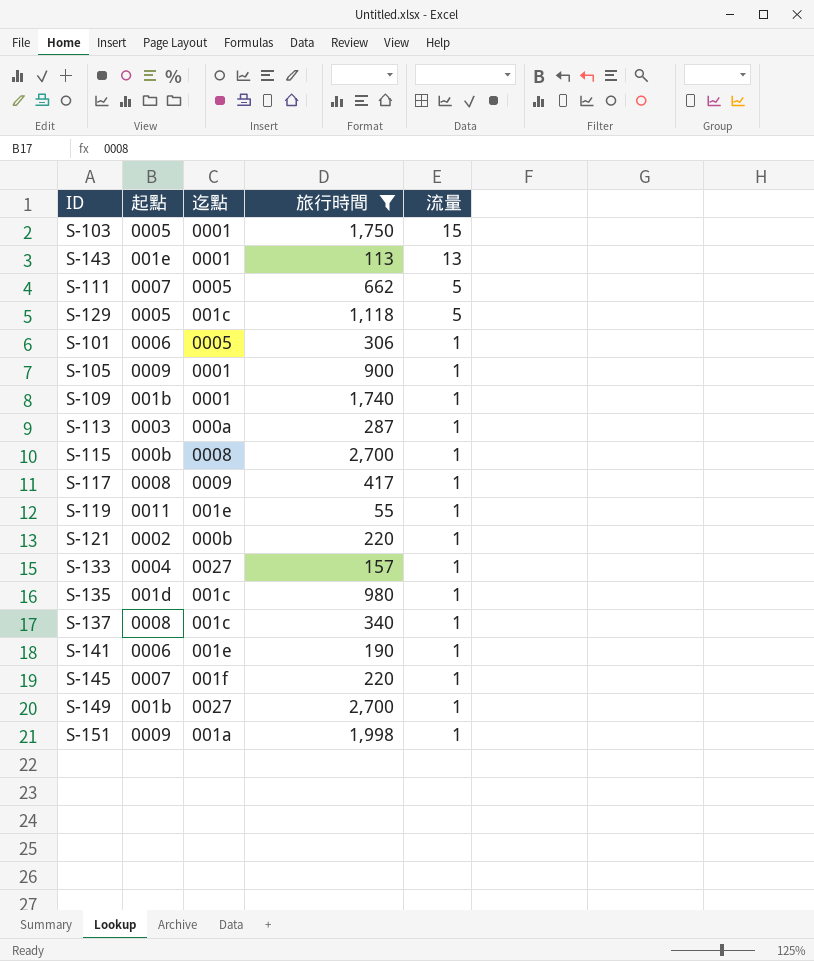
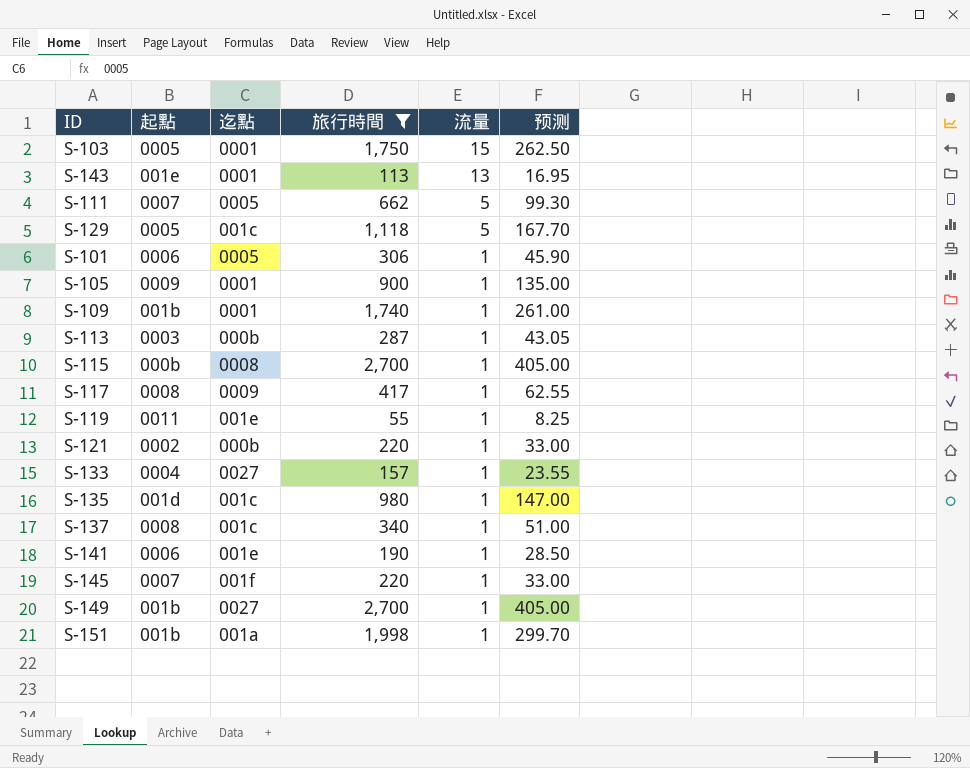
column 预测 | formula: none -> [旅行時間] * 0.15
S-113 | 迄點: 000a -> 000b
S-151 | 起點: 0009 -> 001b

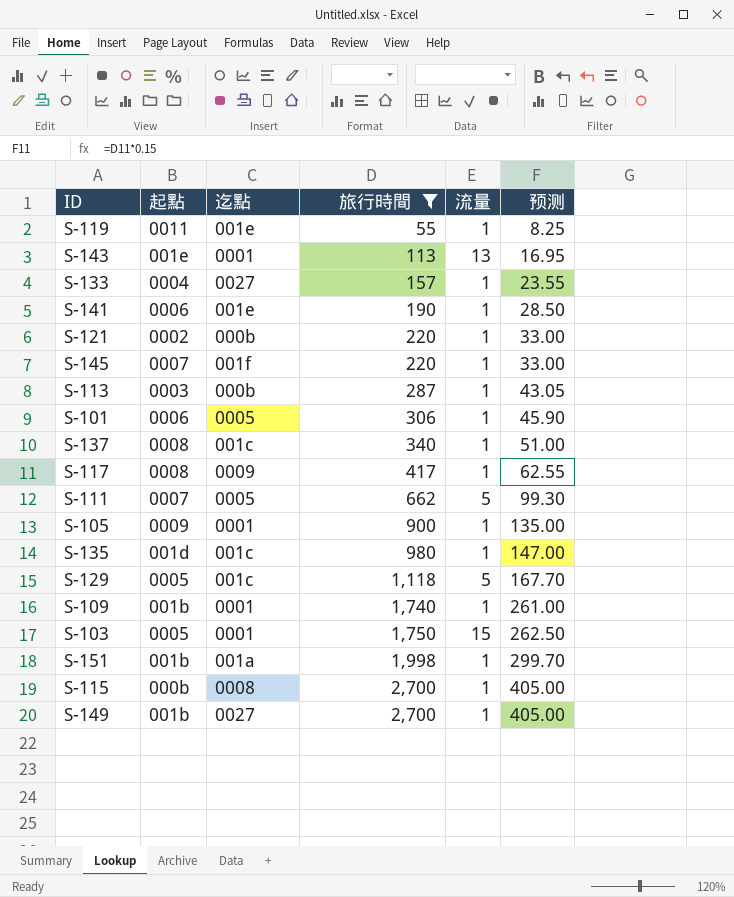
row order: 流量 descending -> 旅行時間 ascending

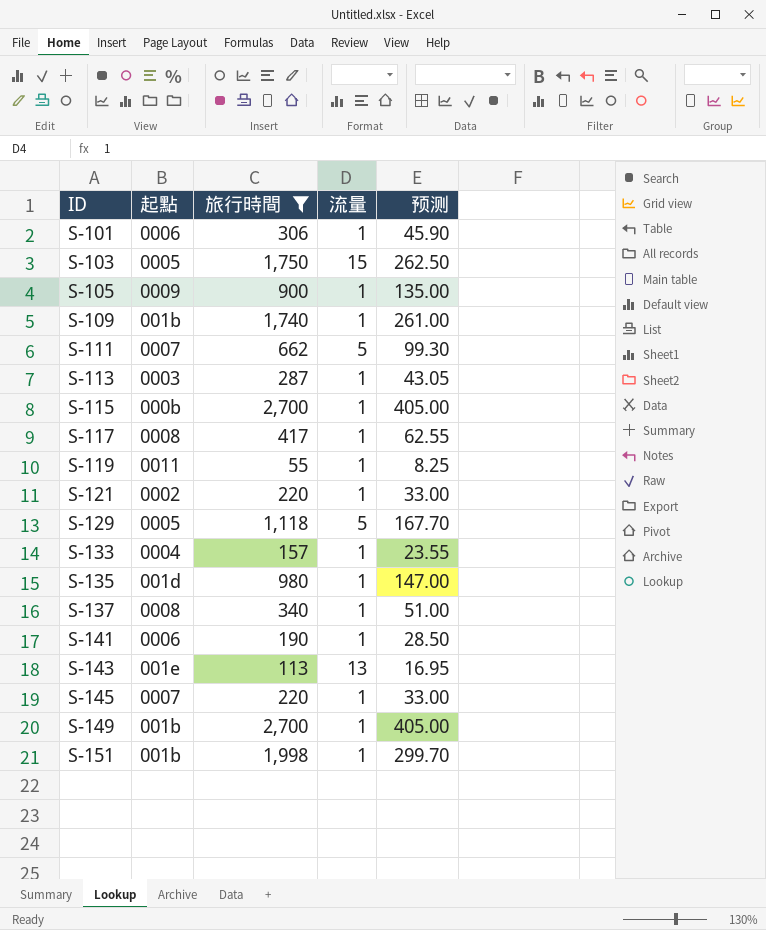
row order: 旅行時間 ascending -> ID ascending
column 迄點 | position: 3 -> none

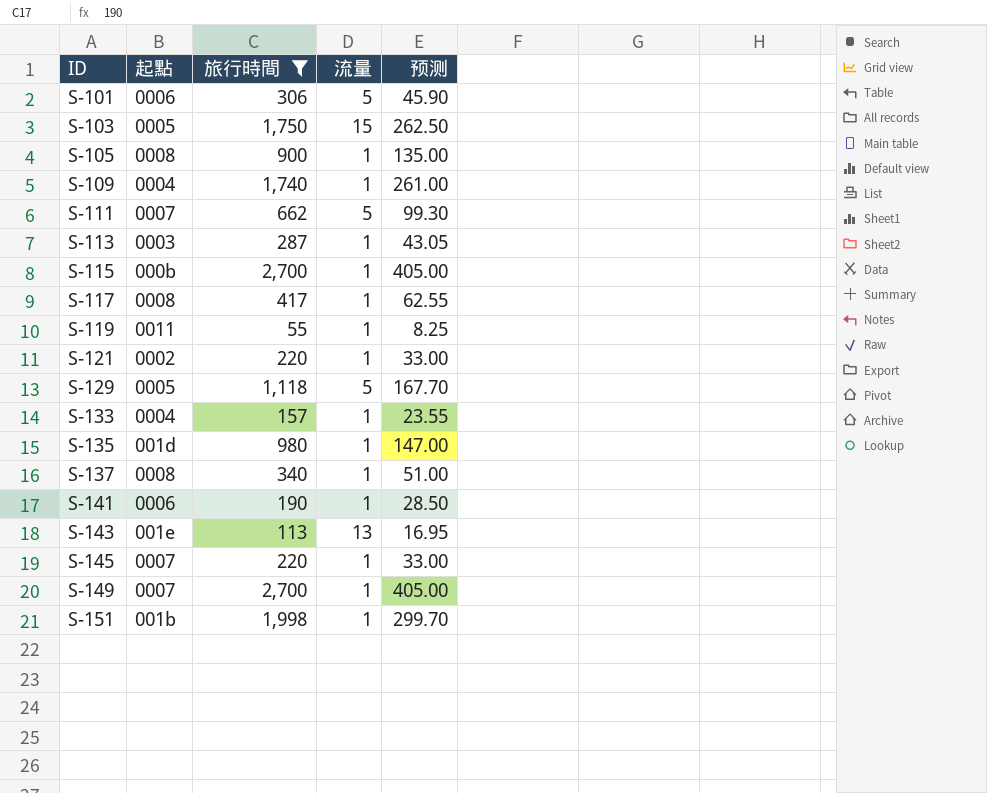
S-101 | 流量: 1 -> 5
S-105 | 起點: 0009 -> 0008
S-109 | 起點: 001b -> 0004
S-149 | 起點: 001b -> 0007

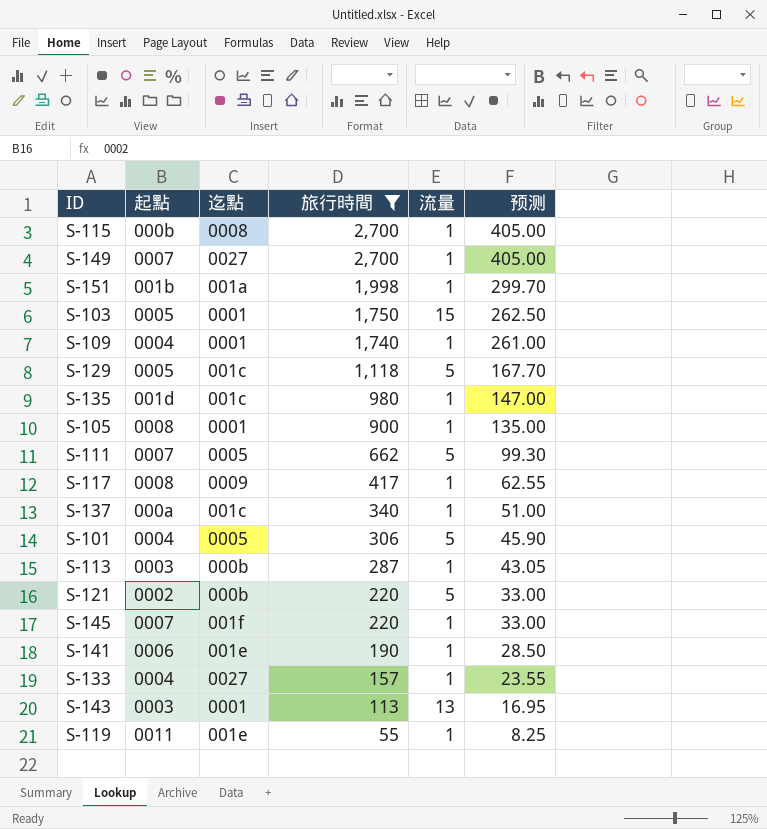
row order: ID ascending -> 旅行時間 descending
column 迄點 | position: none -> 3
S-137 | 起點: 0008 -> 000a
S-101 | 起點: 0006 -> 0004
S-121 | 流量: 1 -> 5
S-143 | 起點: 001e -> 0003

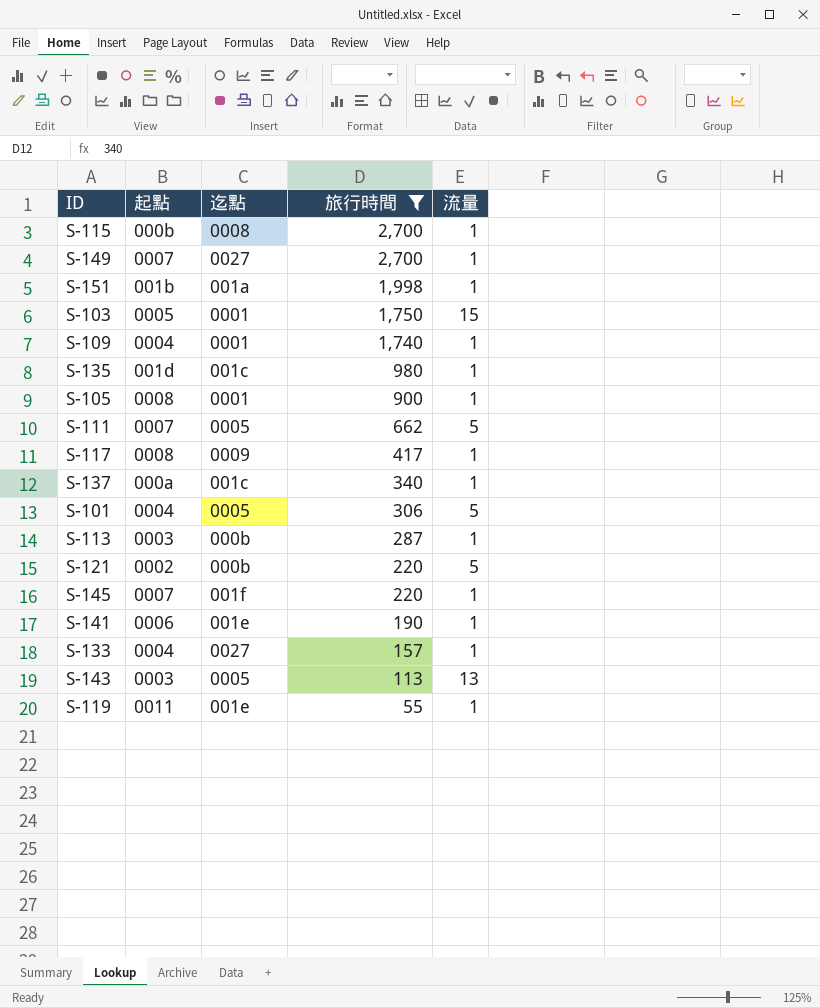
column 预测 | formula: [旅行時間] * 0.15 -> none
row S-129: 0005 | 001c | 1,118 | 5 | 167.70 -> none
S-143 | 迄點: 0001 -> 0005

